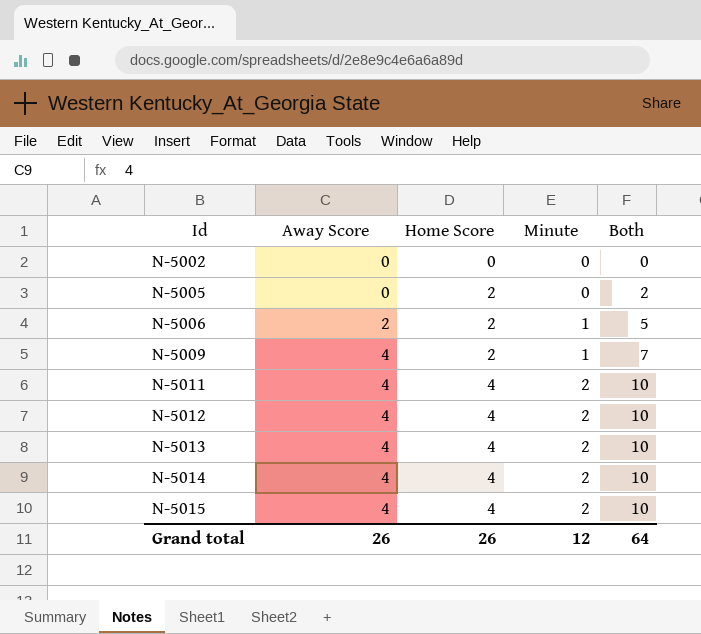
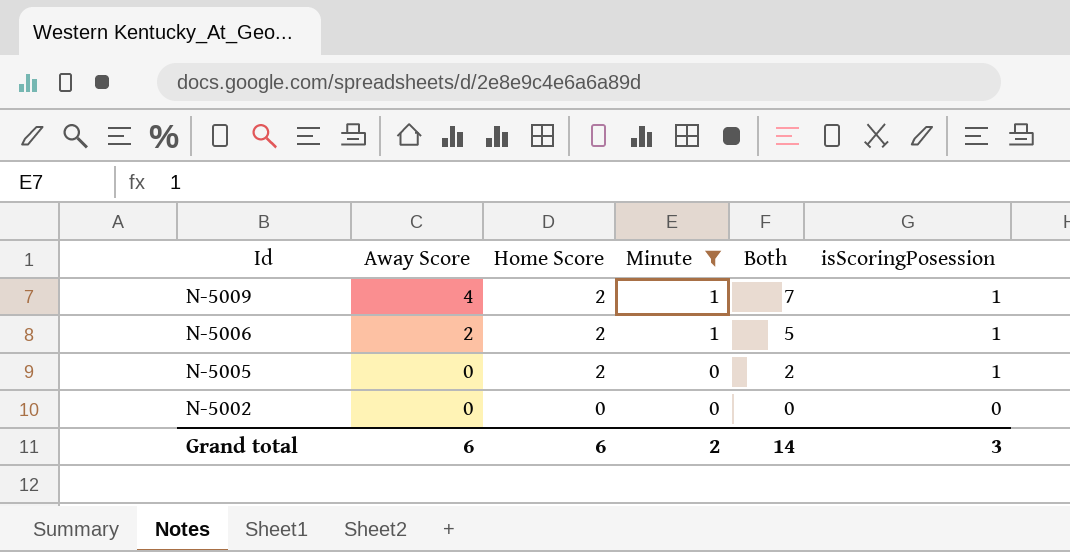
filter: none -> Minute != 2
row order: Id ascending -> Id descending
column isScoringPosession | position: none -> 6
Grand total | Away Score: 26 -> 6
Grand total | Home Score: 26 -> 6
Grand total | Minute: 12 -> 2
Grand total | Both: 64 -> 14

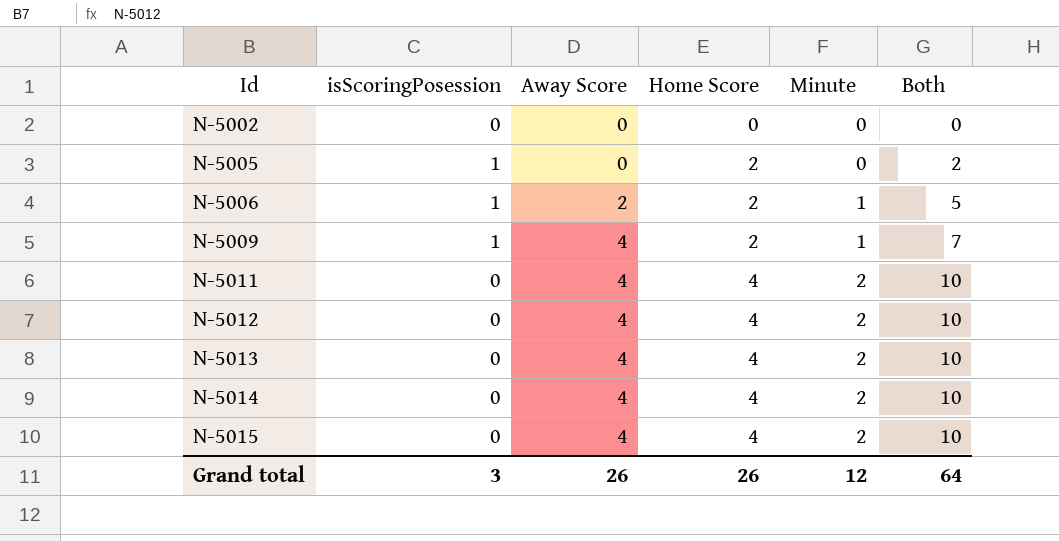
filter: Minute != 2 -> none
row order: Id descending -> Id ascending
column isScoringPosession | position: 6 -> 2
Grand total | Away Score: 6 -> 26
Grand total | Home Score: 6 -> 26
Grand total | Minute: 2 -> 12
Grand total | Both: 14 -> 64

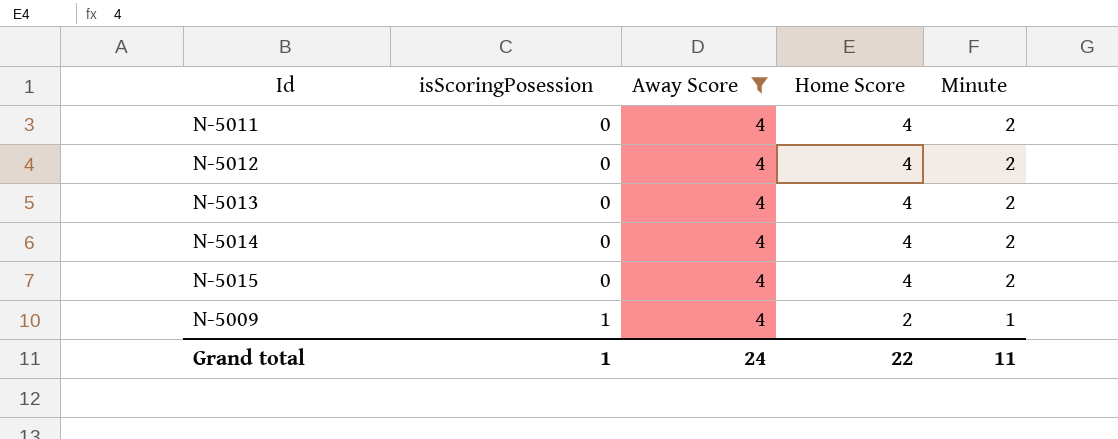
filter: none -> Away Score = 4
row order: Id ascending -> isScoringPosession ascending
column Both | formula: [Away Score] + [Home Score] + [Minute] -> none
Grand total | isScoringPosession: 3 -> 1
Grand total | Away Score: 26 -> 24
Grand total | Home Score: 26 -> 22
Grand total | Minute: 12 -> 11

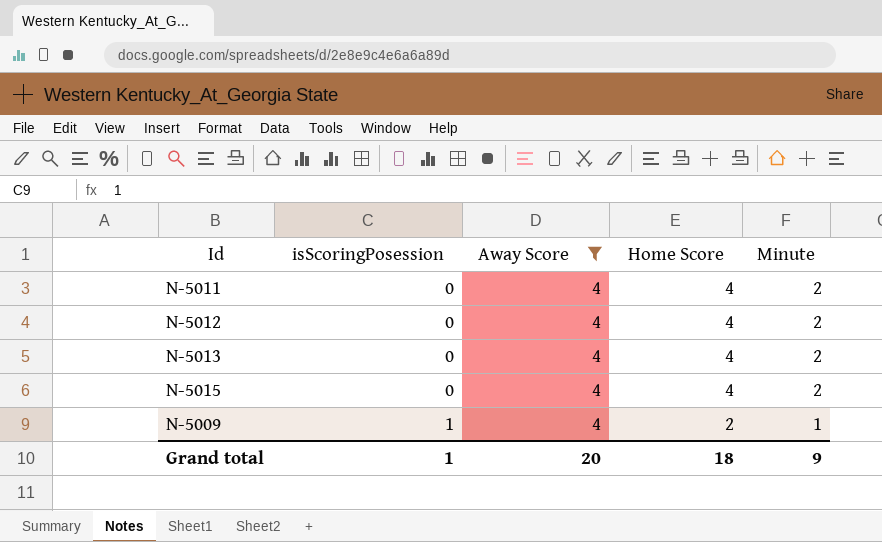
row N-5014: 0 | 4 | 4 | 2 -> none
Grand total | Away Score: 24 -> 20
Grand total | Home Score: 22 -> 18
Grand total | Minute: 11 -> 9

